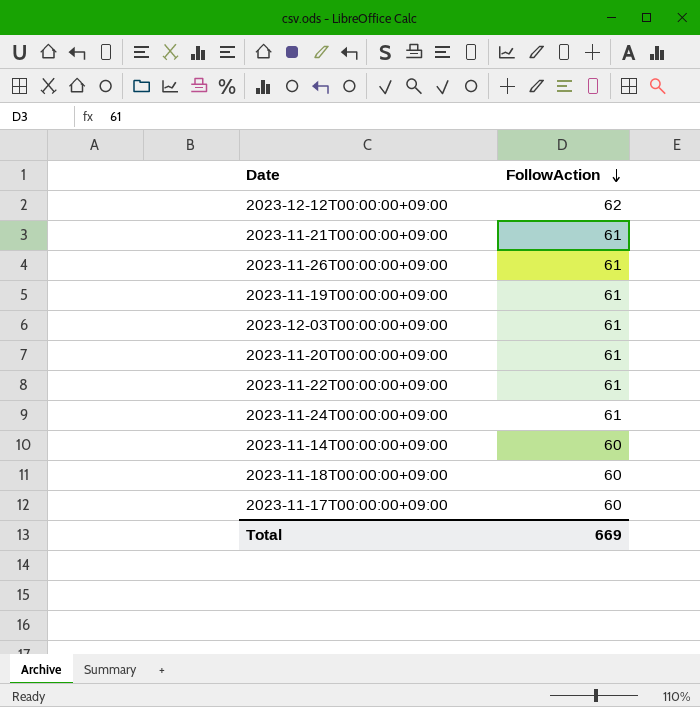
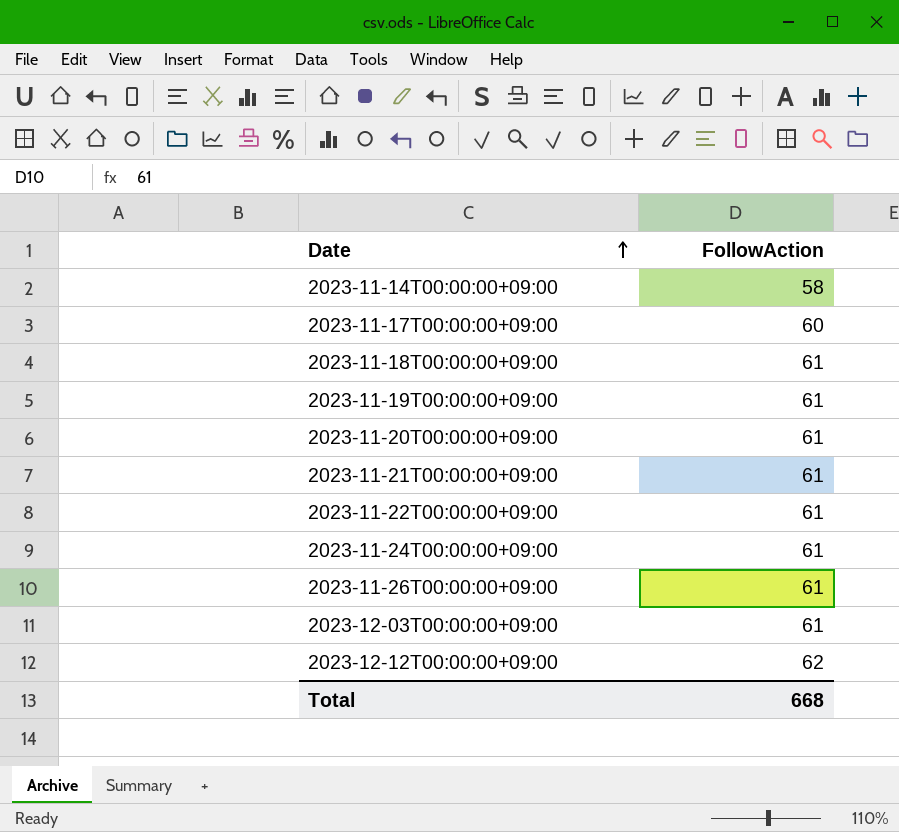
row order: FollowAction descending -> Date ascending
2023-11-14T00:00:00+09:00 | FollowAction: 60 -> 58
2023-11-18T00:00:00+09:00 | FollowAction: 60 -> 61
Total | FollowAction: 669 -> 668

